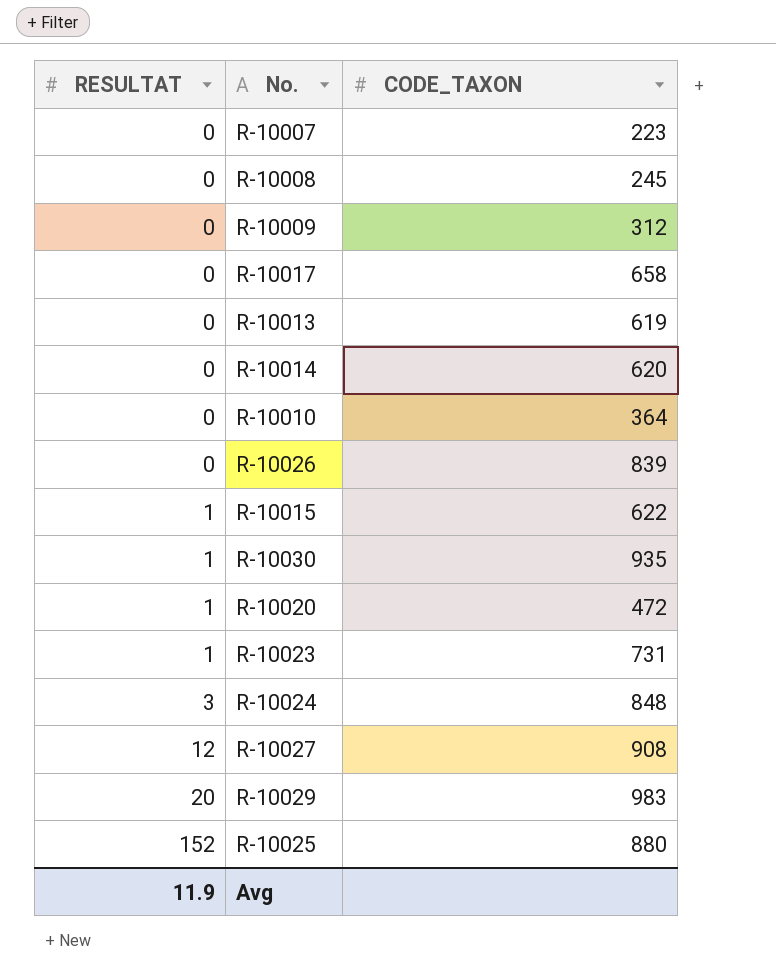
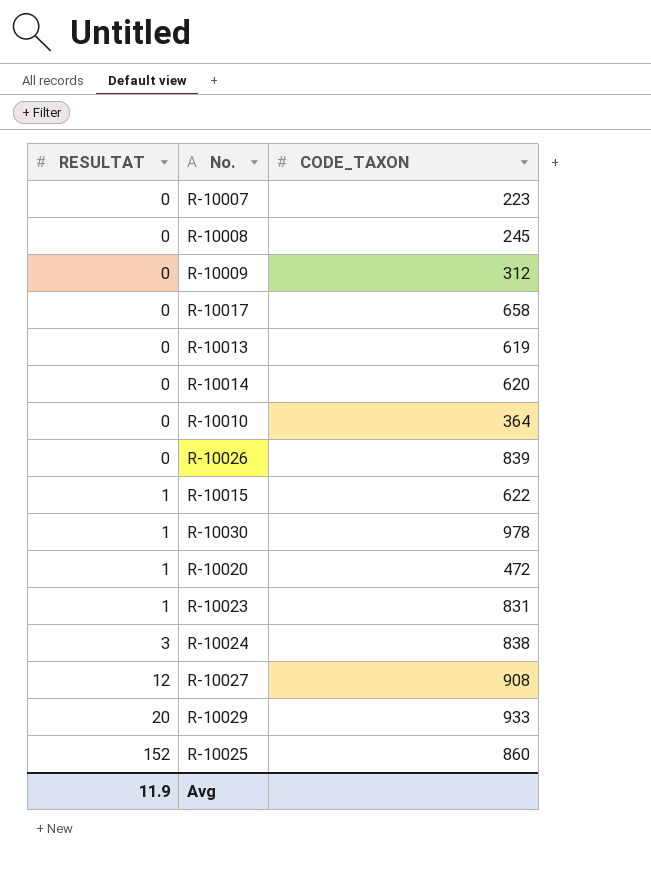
R-10030 | CODE_TAXON: 935 -> 978
R-10023 | CODE_TAXON: 731 -> 831
R-10024 | CODE_TAXON: 848 -> 838
R-10029 | CODE_TAXON: 983 -> 933
R-10025 | CODE_TAXON: 880 -> 860

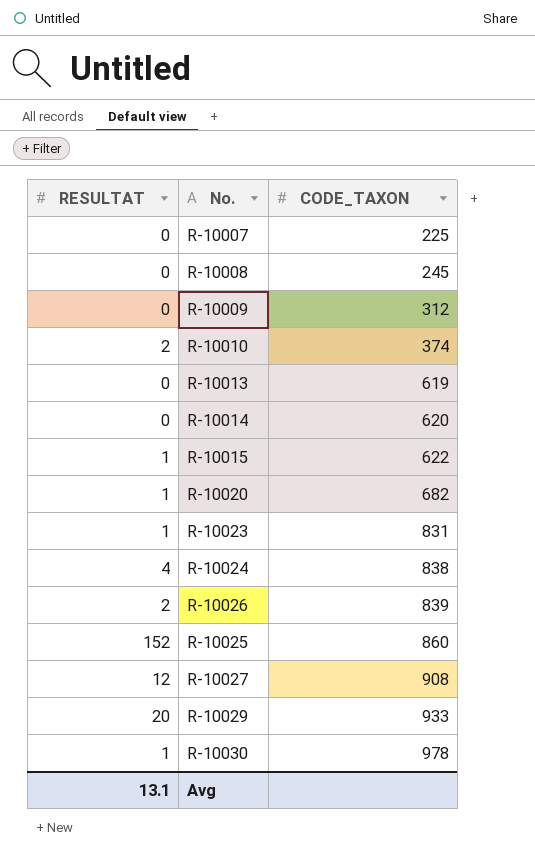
row order: RESULTAT ascending -> CODE_TAXON ascending
row R-10017: 0 | 658 -> none
R-10007 | CODE_TAXON: 223 -> 225
R-10010 | RESULTAT: 0 -> 2
R-10010 | CODE_TAXON: 364 -> 374
R-10020 | CODE_TAXON: 472 -> 682
R-10024 | RESULTAT: 3 -> 4
R-10026 | RESULTAT: 0 -> 2
Avg | RESULTAT: 11.9 -> 13.1

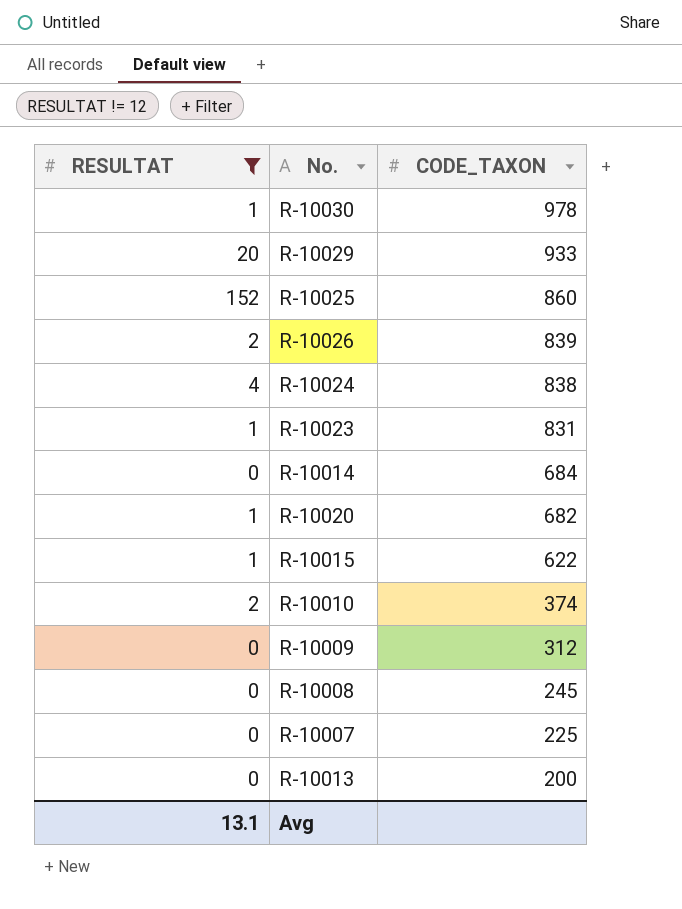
filter: none -> RESULTAT != 12
row order: CODE_TAXON ascending -> CODE_TAXON descending
R-10014 | CODE_TAXON: 620 -> 684
R-10013 | CODE_TAXON: 619 -> 200

